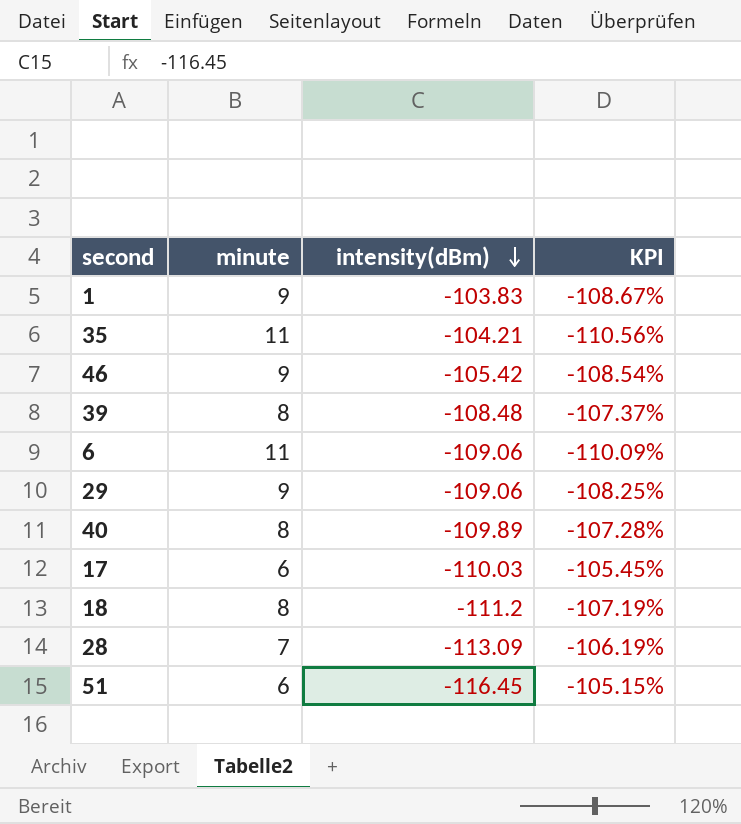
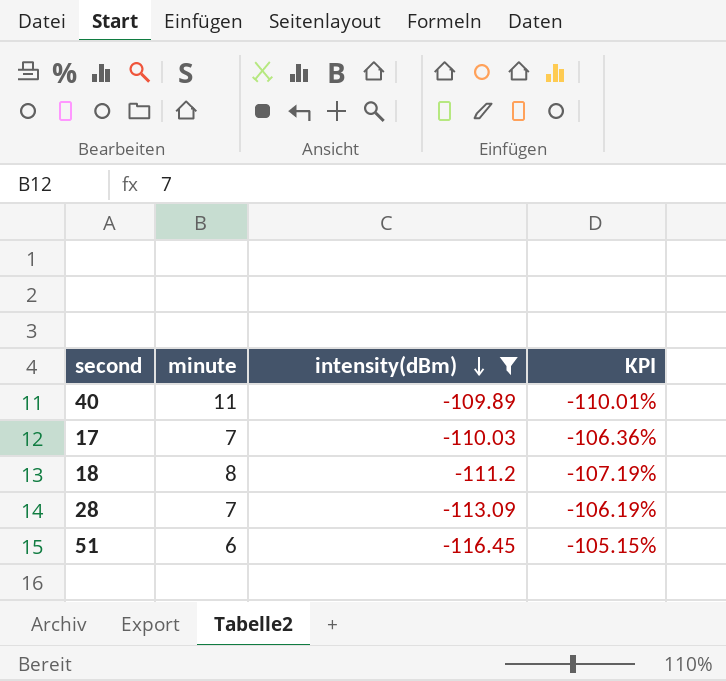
filter: none -> intensity(dBm) <= -109.89
40 | minute: 8 -> 11
40 | KPI: -107.28% -> -110.01%
17 | minute: 6 -> 7
17 | KPI: -105.45% -> -106.36%

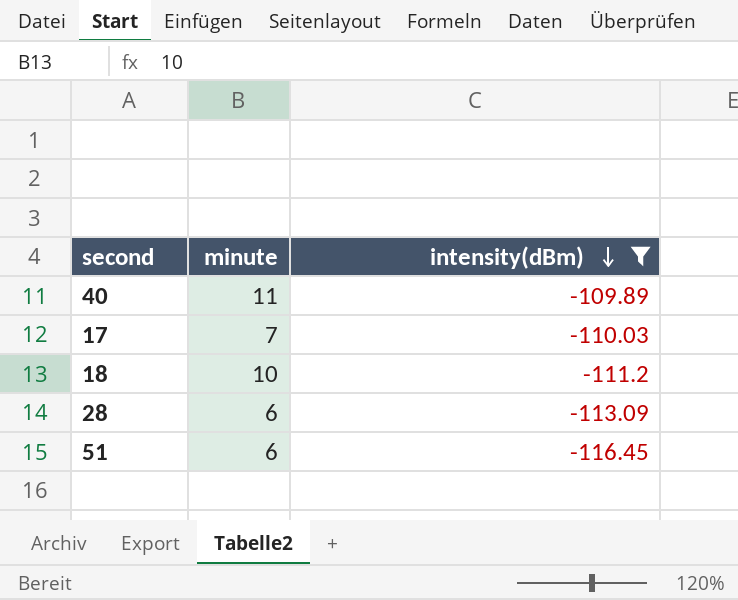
column KPI | formula: ([minute] - [intensity(dBm)]) / [intensity(dBm)] -> none
18 | minute: 8 -> 10
28 | minute: 7 -> 6

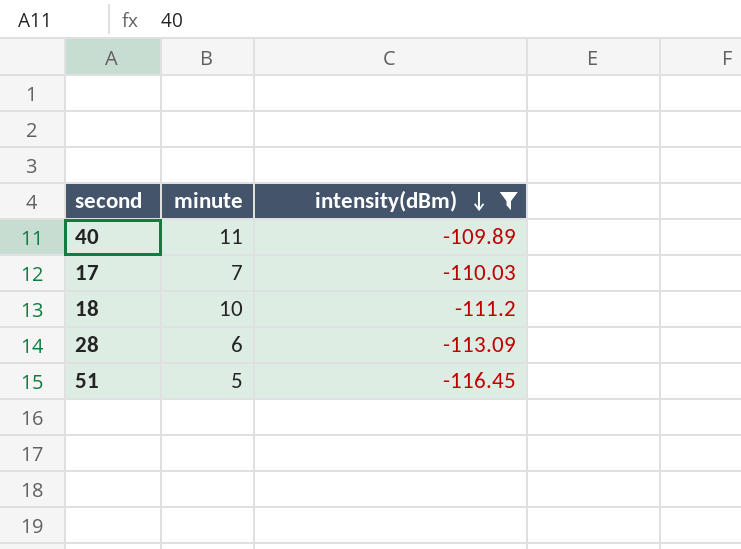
51 | minute: 6 -> 5

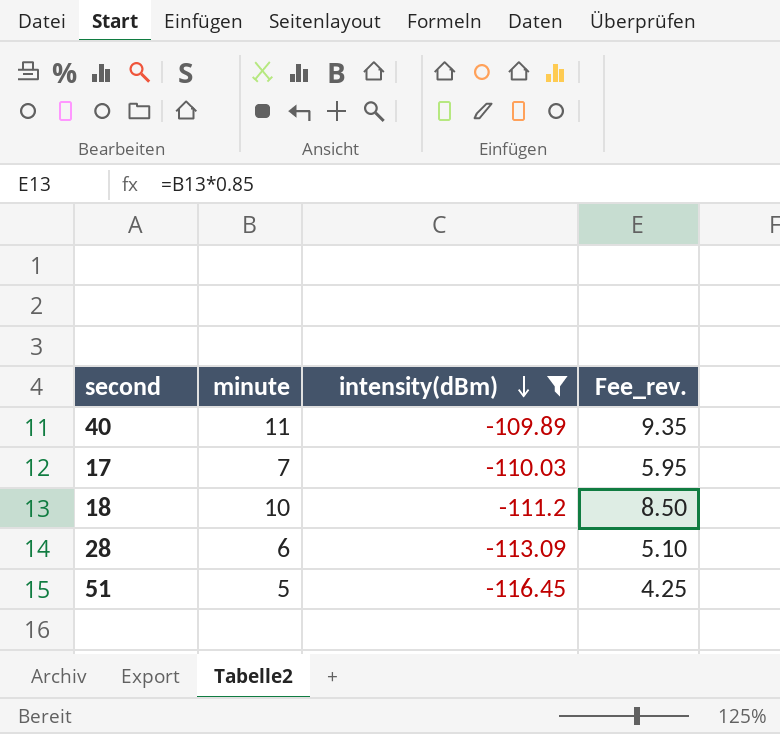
column Fee_rev. | formula: none -> [minute] * 0.85

